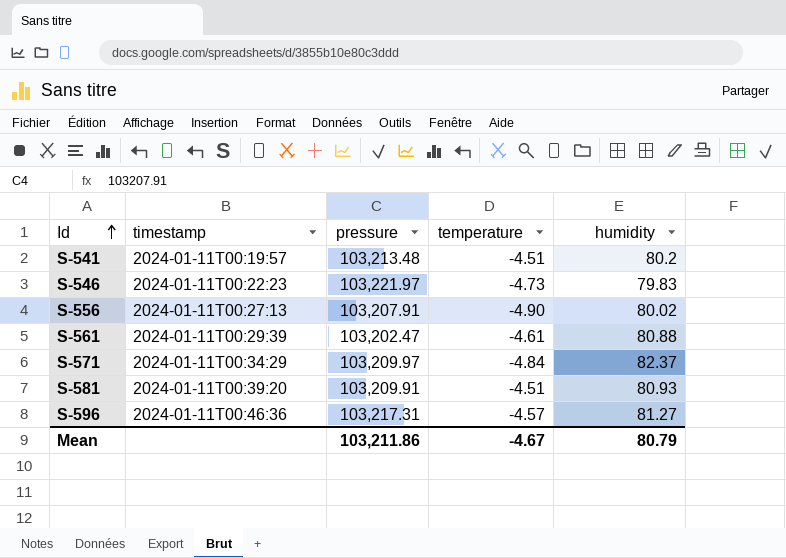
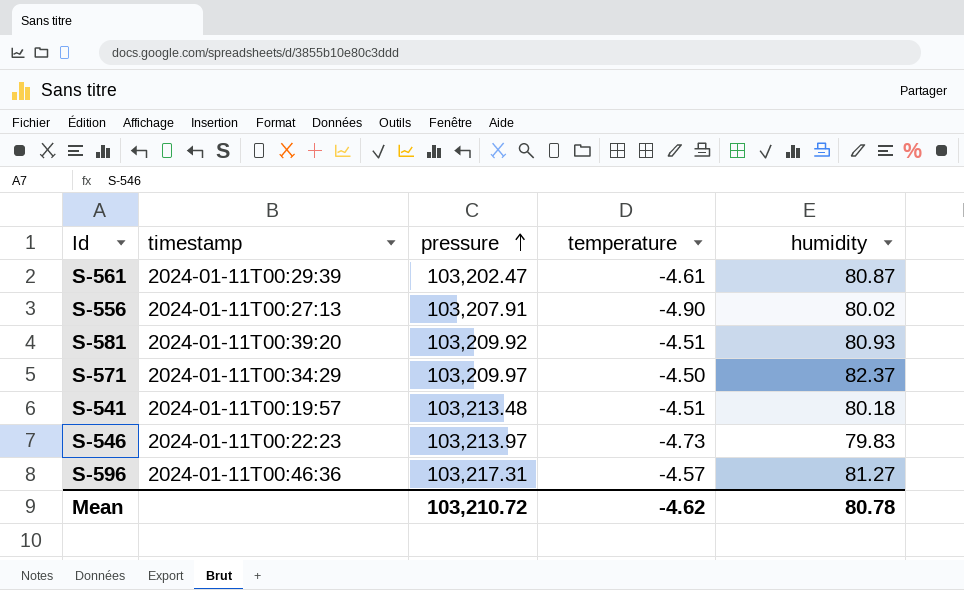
row order: Id ascending -> pressure ascending
S-561 | humidity: 80.88 -> 80.87
S-581 | pressure: 103,209.91 -> 103,209.92
S-571 | temperature: -4.84 -> -4.50
S-541 | humidity: 80.2 -> 80.18
S-546 | pressure: 103,221.97 -> 103,213.97
Mean | pressure: 103,211.86 -> 103,210.72
Mean | temperature: -4.67 -> -4.62
Mean | humidity: 80.79 -> 80.78

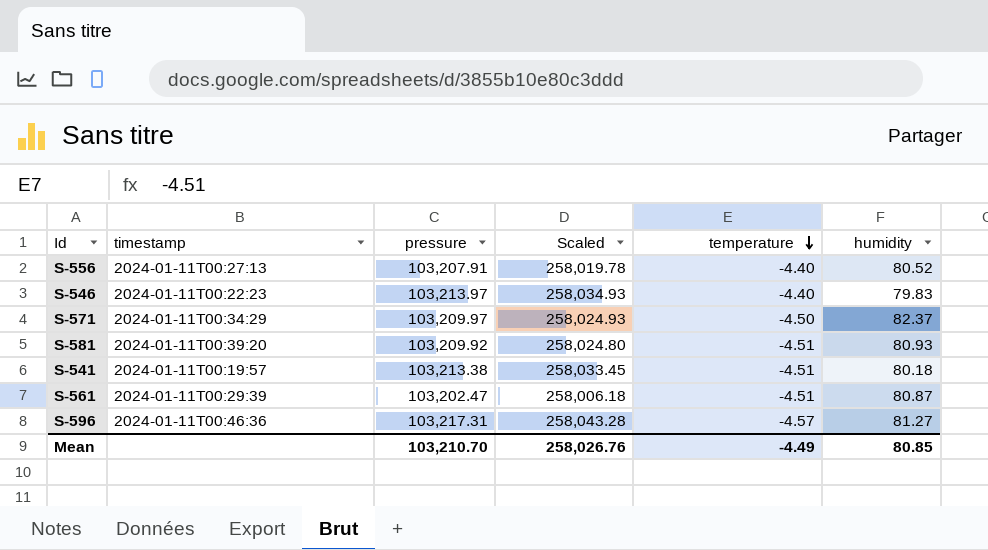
row order: pressure ascending -> temperature descending
column Scaled | formula: none -> [pressure] * 2.5
S-556 | temperature: -4.90 -> -4.40
S-556 | humidity: 80.02 -> 80.52
S-546 | temperature: -4.73 -> -4.40
S-541 | pressure: 103,213.48 -> 103,213.38
S-561 | temperature: -4.61 -> -4.51
Mean | pressure: 103,210.72 -> 103,210.70
Mean | temperature: -4.62 -> -4.49
Mean | humidity: 80.78 -> 80.85

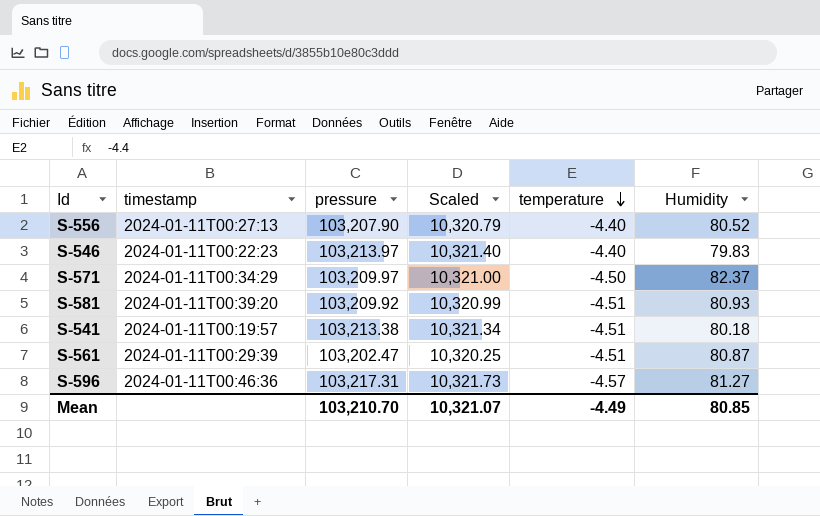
column Scaled | formula: [pressure] * 2.5 -> [pressure] * 0.1
column name: humidity -> Humidity
S-556 | pressure: 103,207.91 -> 103,207.90
Mean | Scaled: 258,026.76 -> 10,321.07

